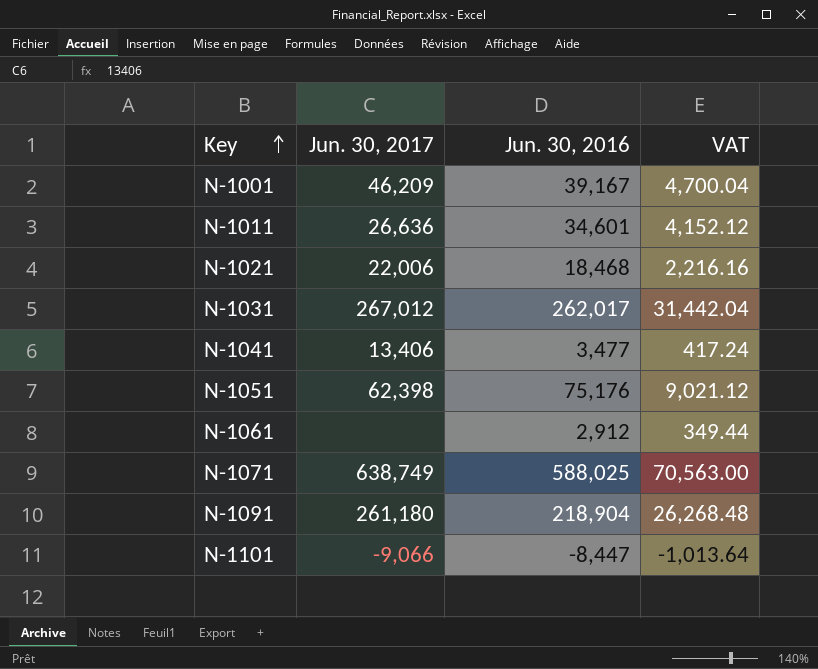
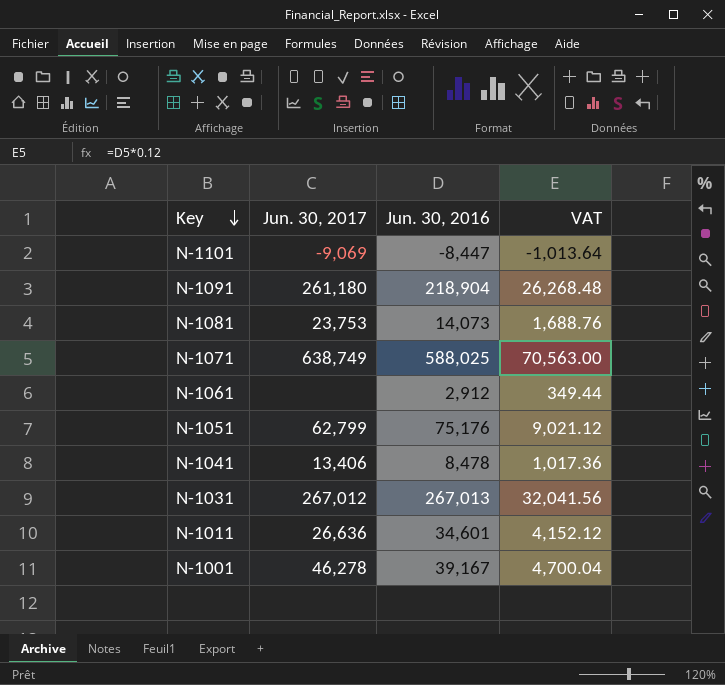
row order: Key ascending -> Key descending
row N-1021: 22,006 | 18,468 | 2,216.16 -> none
N-1101 | Jun. 30, 2017: -9,066 -> -9,069
row N-1081: none -> 23,753 | 14,073 | 1,688.76
N-1051 | Jun. 30, 2017: 62,398 -> 62,799
N-1041 | Jun. 30, 2016: 3,477 -> 8,478
N-1041 | VAT: 417.24 -> 1,017.36
N-1031 | Jun. 30, 2016: 262,017 -> 267,013
N-1031 | VAT: 31,442.04 -> 32,041.56
N-1001 | Jun. 30, 2017: 46,209 -> 46,278

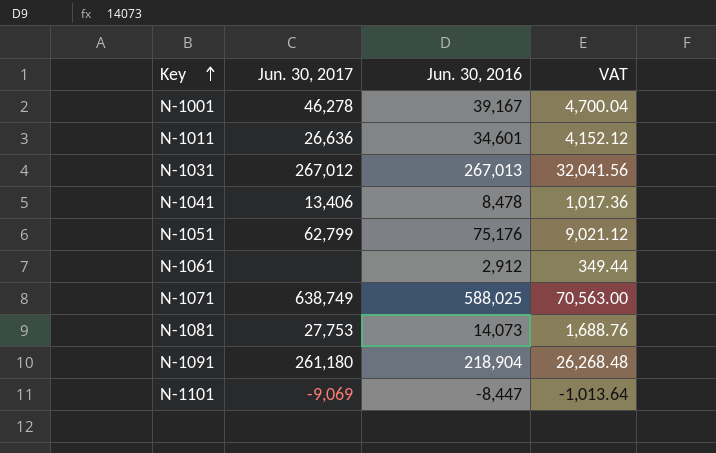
row order: Key descending -> Key ascending
N-1081 | Jun. 30, 2017: 23,753 -> 27,753

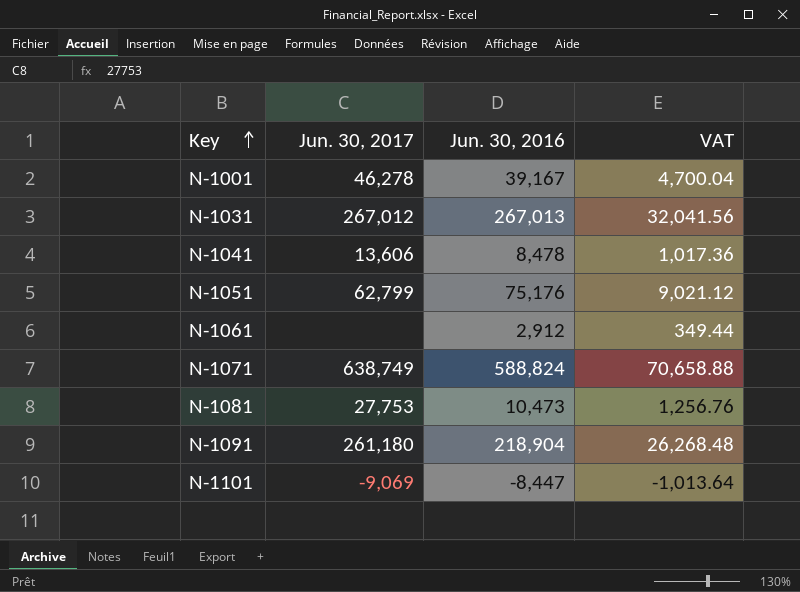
row N-1011: 26,636 | 34,601 | 4,152.12 -> none
N-1041 | Jun. 30, 2017: 13,406 -> 13,606
N-1071 | Jun. 30, 2016: 588,025 -> 588,824
N-1071 | VAT: 70,563.00 -> 70,658.88
N-1081 | Jun. 30, 2016: 14,073 -> 10,473
N-1081 | VAT: 1,688.76 -> 1,256.76

